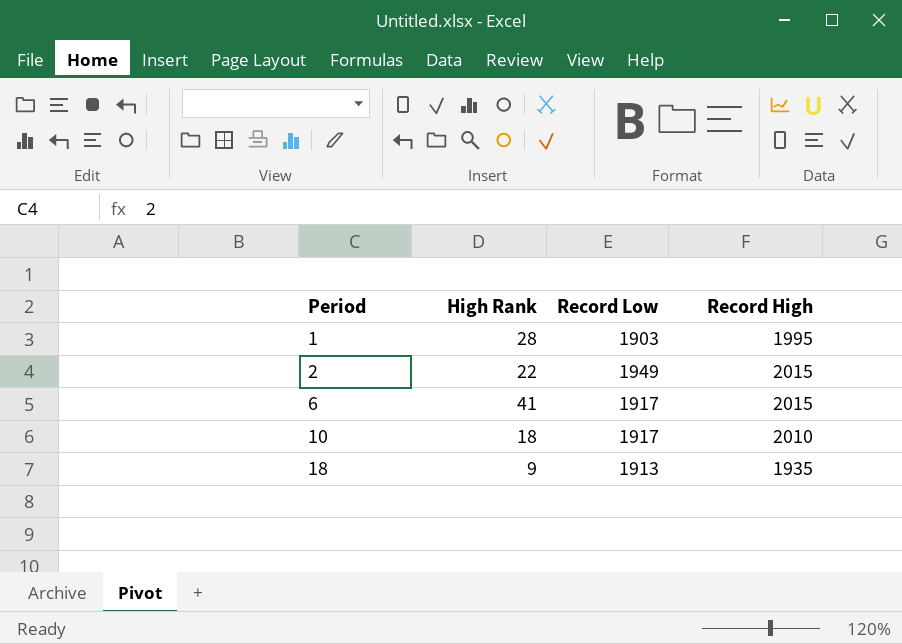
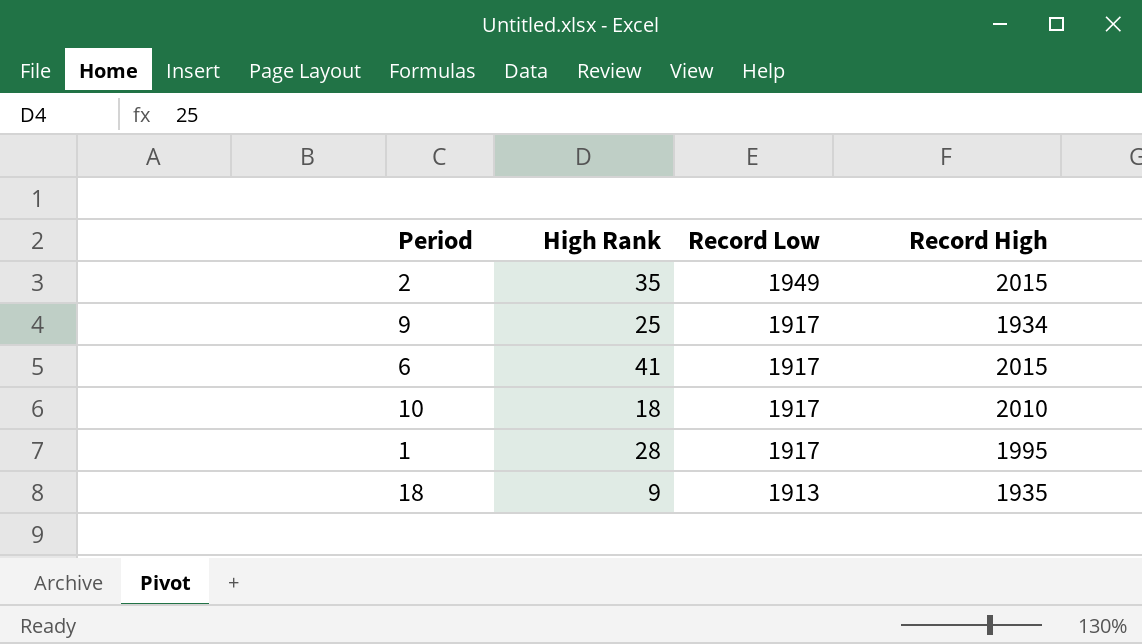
row order: Period ascending -> Record Low descending
2 | High Rank: 22 -> 35
row 9: none -> 25 | 1917 | 1934
1 | Record Low: 1903 -> 1917

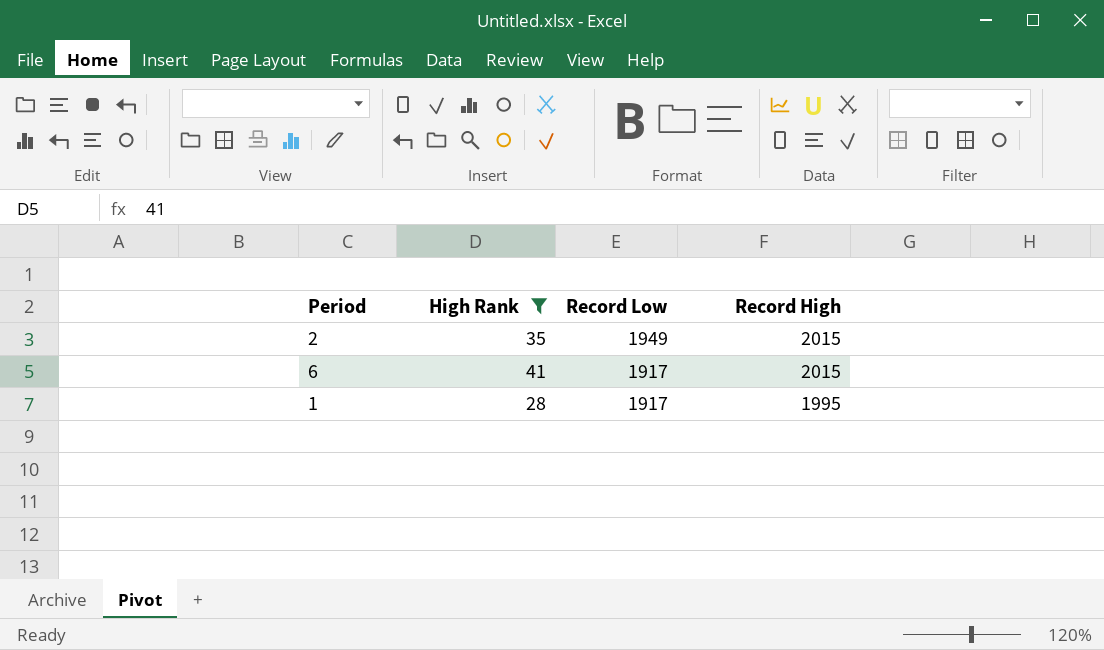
filter: none -> High Rank >= 28

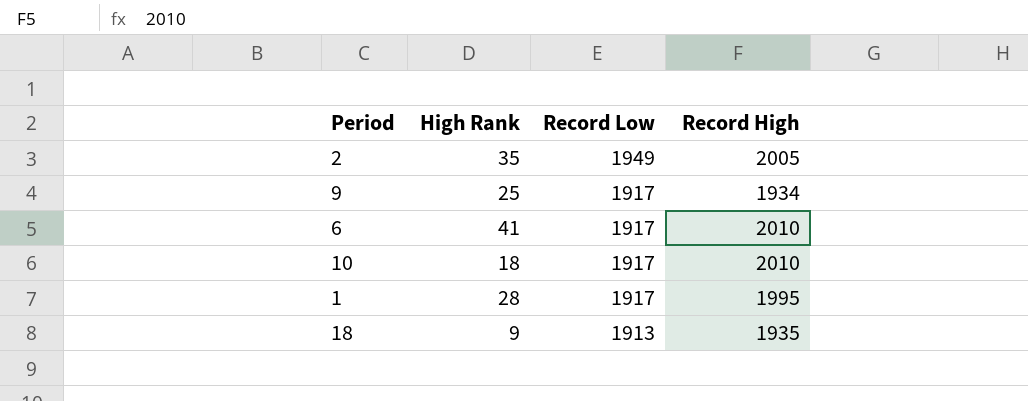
filter: High Rank >= 28 -> none
2 | Record High: 2015 -> 2005
6 | Record High: 2015 -> 2010

